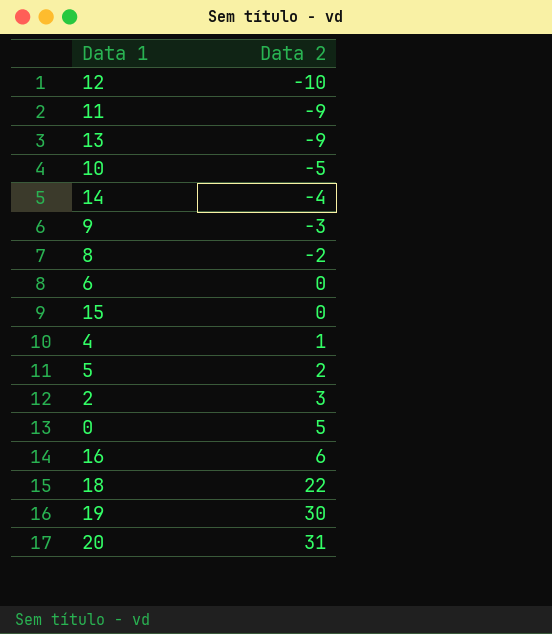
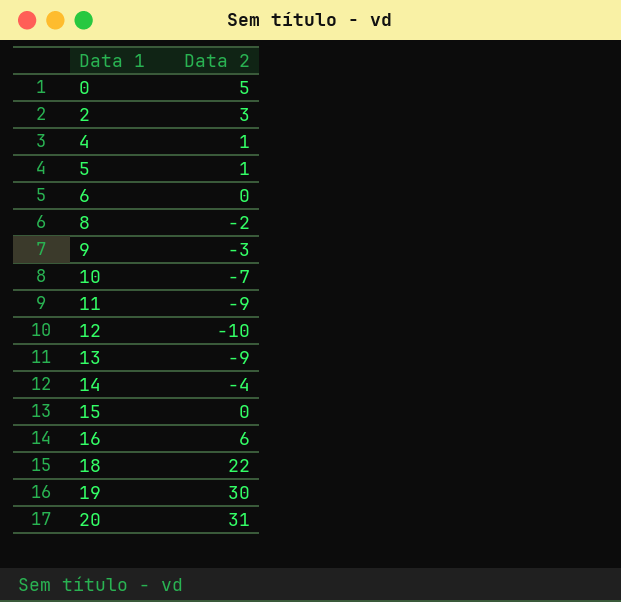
row order: Data 2 ascending -> Data 1 ascending
5 | Data 2: 2 -> 1
10 | Data 2: -5 -> -7

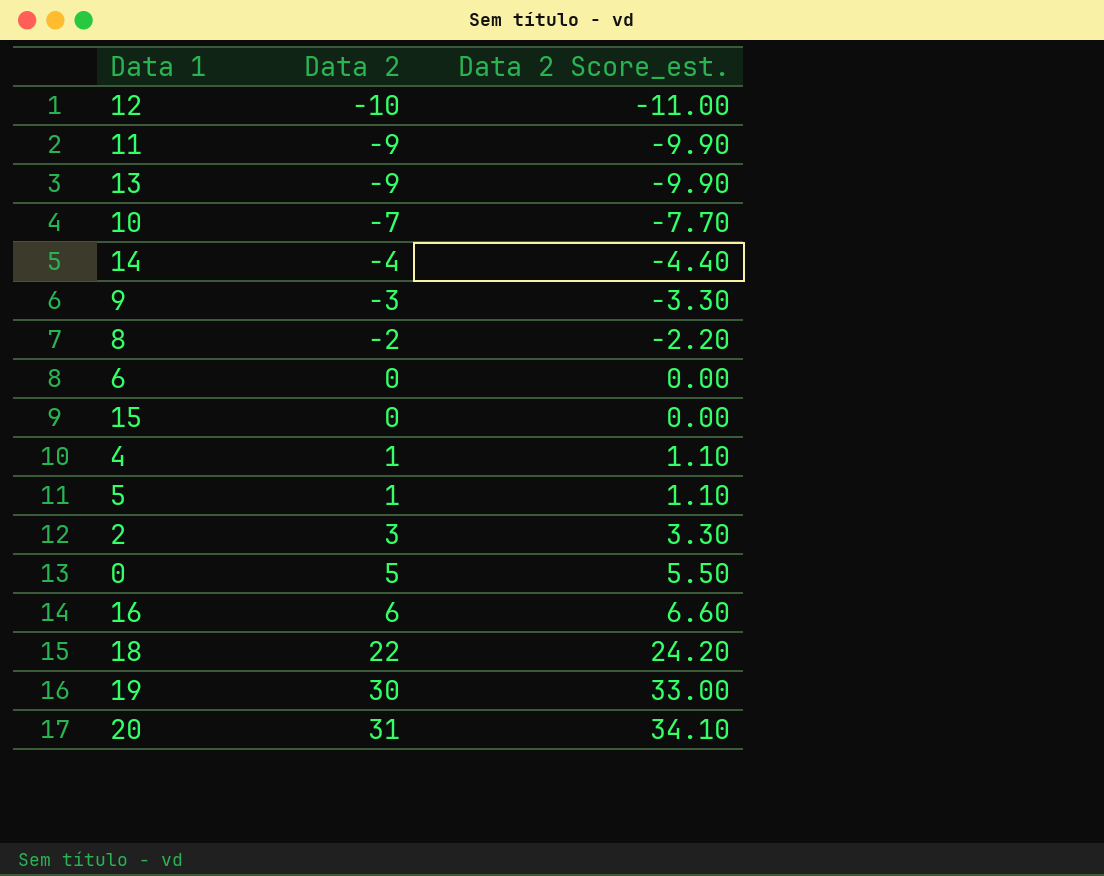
row order: Data 1 ascending -> Data 2 ascending
column Data 2 Score_est. | formula: none -> [Data 2] * 1.1

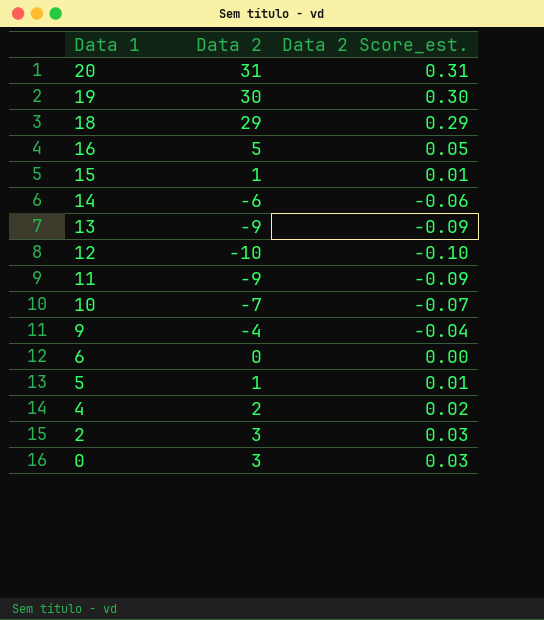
row order: Data 2 ascending -> Data 1 descending
column Data 2 Score_est. | formula: [Data 2] * 1.1 -> [Data 2] * 0.01
row 8: -2 | -2.20 -> none
18 | Data 2: 22 -> 29
16 | Data 2: 6 -> 5
15 | Data 2: 0 -> 1
14 | Data 2: -4 -> -6
9 | Data 2: -3 -> -4
4 | Data 2: 1 -> 2
0 | Data 2: 5 -> 3

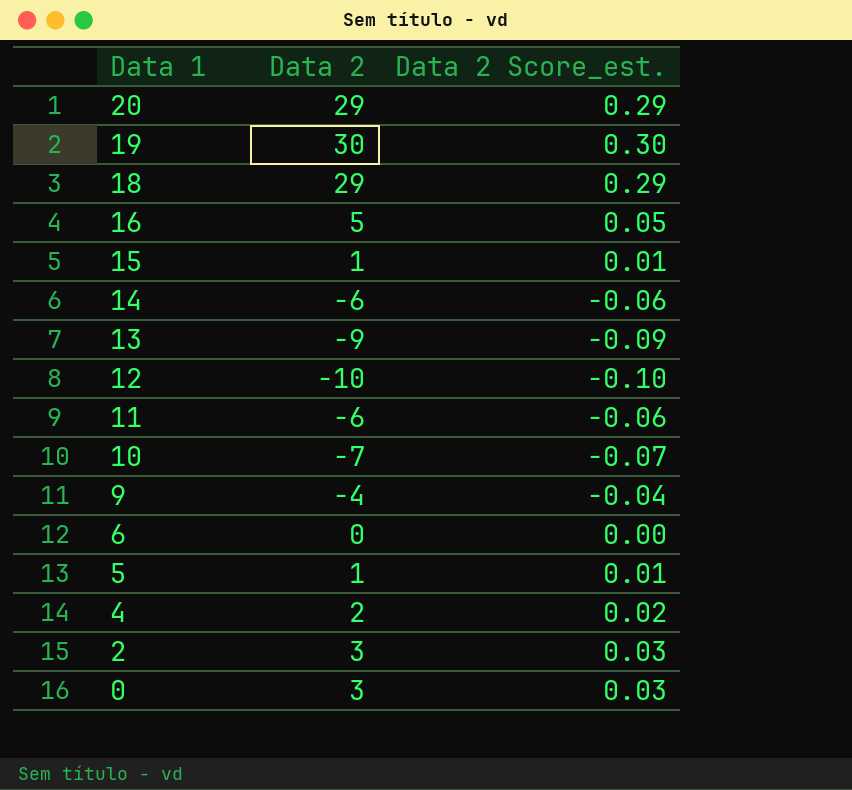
20 | Data 2: 31 -> 29
20 | Data 2 Score_est.: 0.31 -> 0.29
11 | Data 2: -9 -> -6
11 | Data 2 Score_est.: -0.09 -> -0.06

